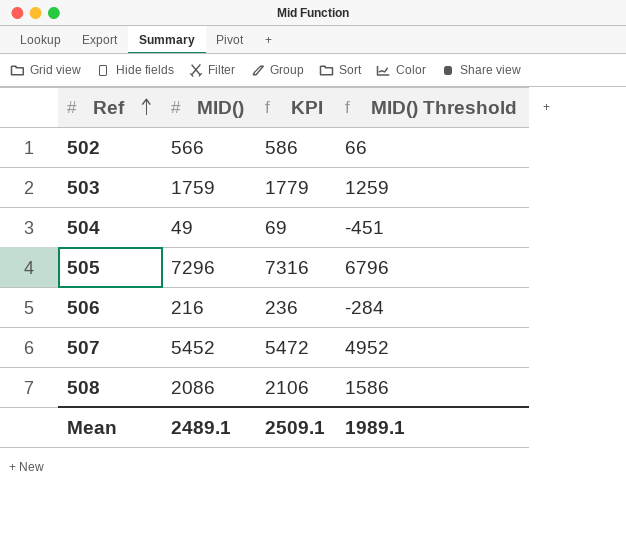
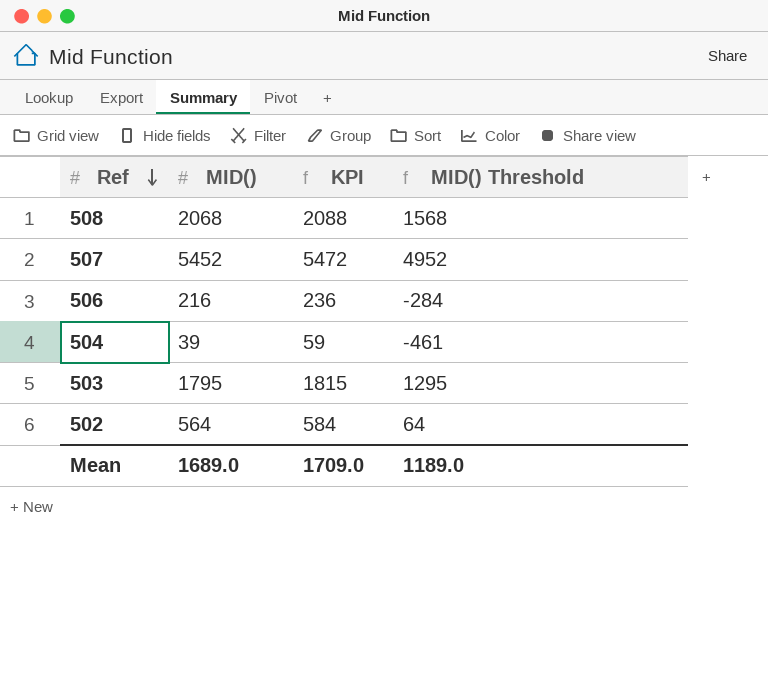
row order: Ref ascending -> Ref descending
row 505: 7296 | 7316 | 6796 -> none
508 | MID(): 2086 -> 2068
508 | KPI: 2106 -> 2088
508 | MID() Threshold: 1586 -> 1568
504 | MID(): 49 -> 39
504 | KPI: 69 -> 59
504 | MID() Threshold: -451 -> -461
503 | MID(): 1759 -> 1795
503 | KPI: 1779 -> 1815
503 | MID() Threshold: 1259 -> 1295
502 | MID(): 566 -> 564
502 | KPI: 586 -> 584
502 | MID() Threshold: 66 -> 64
Mean | MID(): 2489.1 -> 1689.0
Mean | KPI: 2509.1 -> 1709.0
Mean | MID() Threshold: 1989.1 -> 1189.0

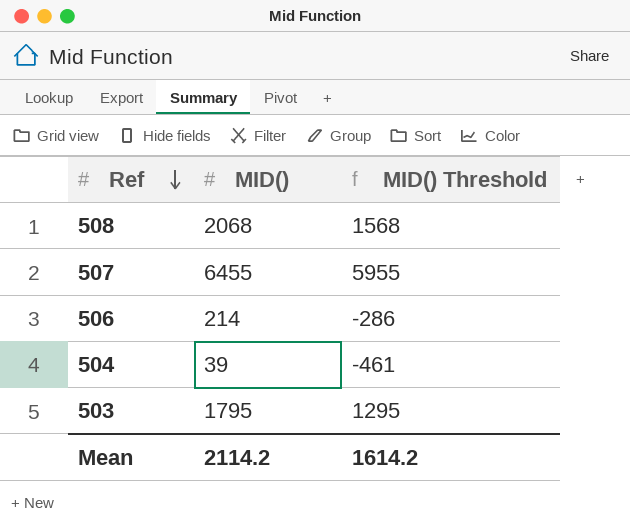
column KPI | formula: [MID()] + 20 -> none
row 502: 564 | 584 | 64 -> none
507 | MID(): 5452 -> 6455
507 | MID() Threshold: 4952 -> 5955
506 | MID(): 216 -> 214
506 | MID() Threshold: -284 -> -286
Mean | MID(): 1689.0 -> 2114.2
Mean | MID() Threshold: 1189.0 -> 1614.2

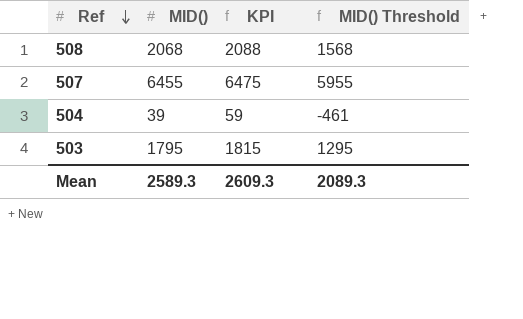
column KPI | formula: none -> [MID()] + 20
row 506: 214 | -286 -> none
Mean | MID(): 2114.2 -> 2589.3
Mean | MID() Threshold: 1614.2 -> 2089.3

